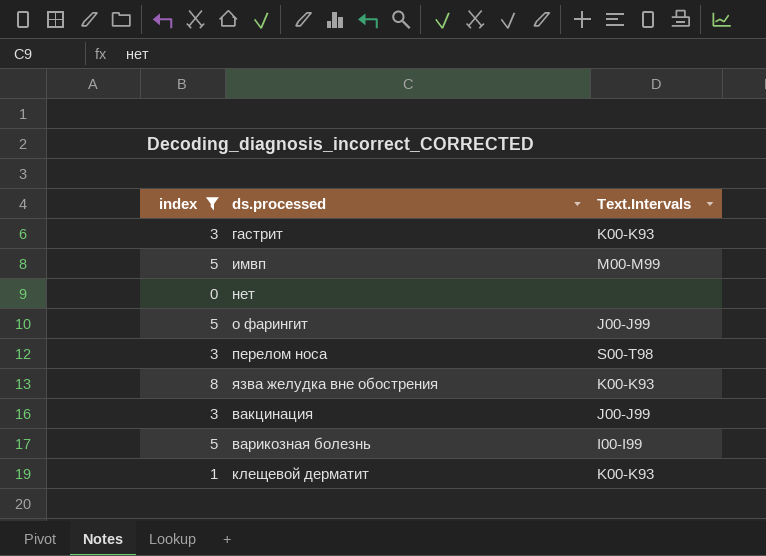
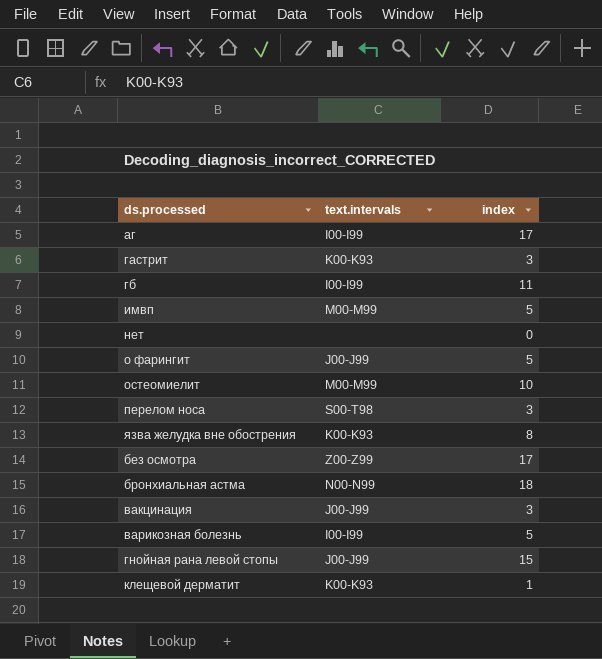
filter: index <= 8 -> none
column name: Text.Intervals -> text.intervals
column index | position: 1 -> 3

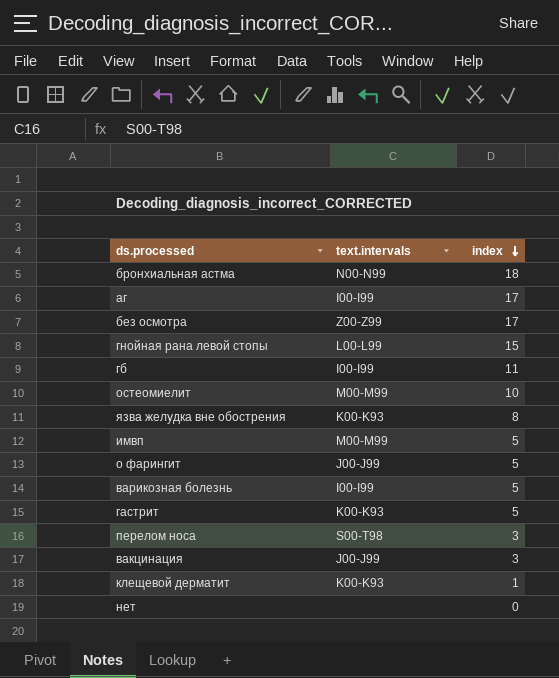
row order: none -> index descending
гнойная рана левой стопы | text.intervals: J00-J99 -> L00-L99
гастрит | index: 3 -> 5

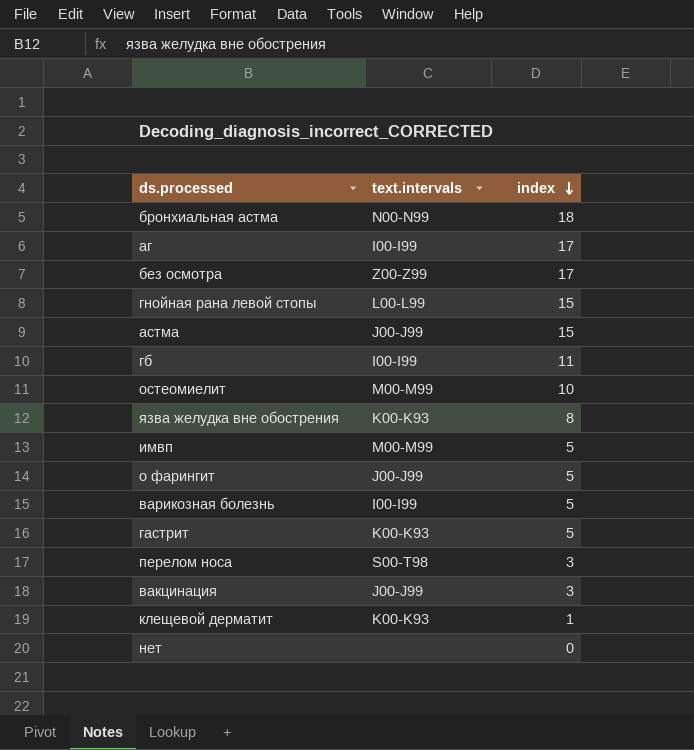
row астма: none -> J00-J99 | 15

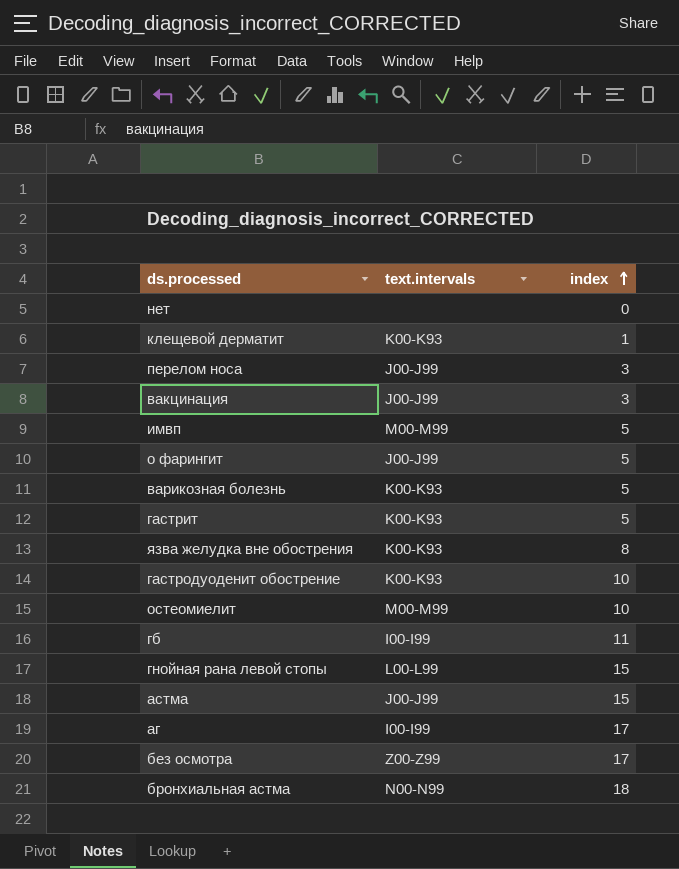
row order: index descending -> index ascending
перелом носа | text.intervals: S00-T98 -> J00-J99
варикозная болезнь | text.intervals: I00-I99 -> K00-K93
row гастродуоденит обострение: none -> K00-K93 | 10

